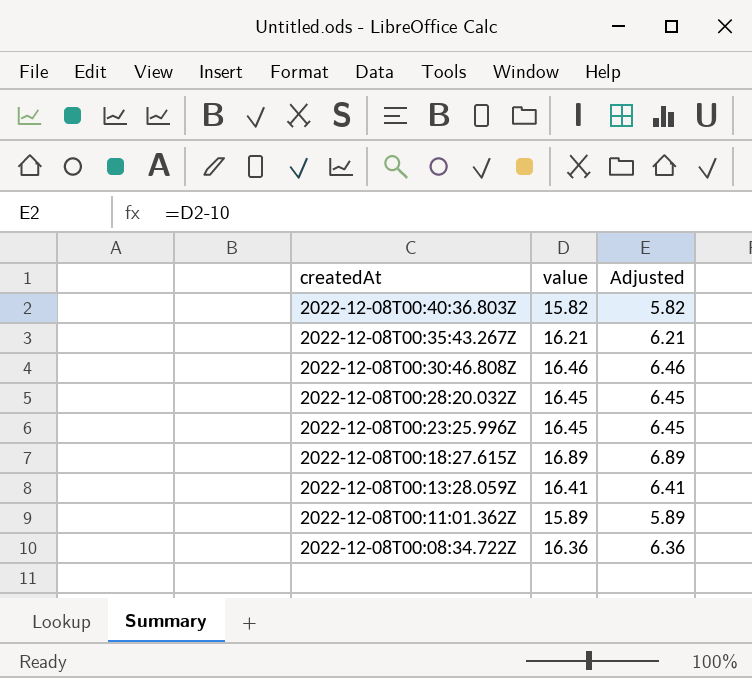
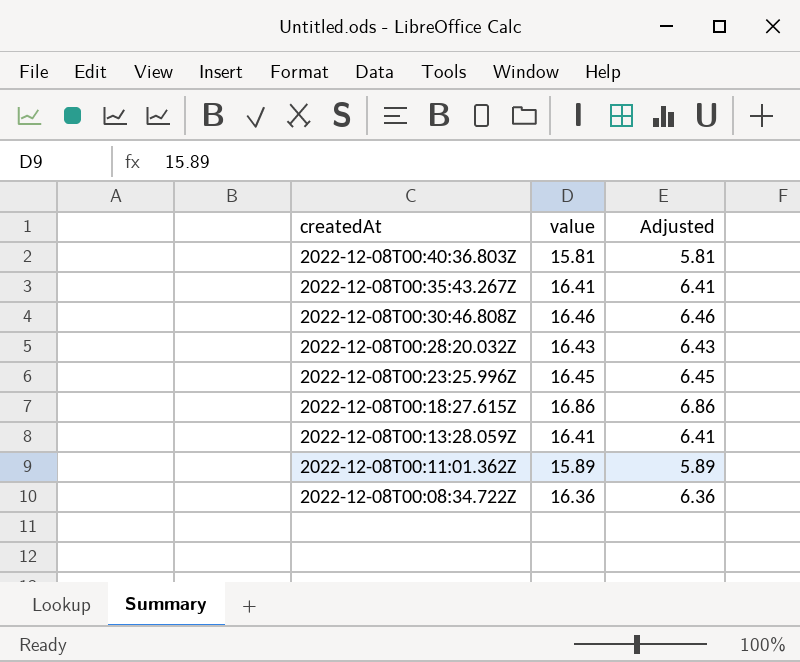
2022-12-08T00:40:36.803Z | value: 15.82 -> 15.81
2022-12-08T00:40:36.803Z | Adjusted: 5.82 -> 5.81
2022-12-08T00:35:43.267Z | value: 16.21 -> 16.41
2022-12-08T00:35:43.267Z | Adjusted: 6.21 -> 6.41
2022-12-08T00:28:20.032Z | value: 16.45 -> 16.43
2022-12-08T00:28:20.032Z | Adjusted: 6.45 -> 6.43
2022-12-08T00:18:27.615Z | value: 16.89 -> 16.86
2022-12-08T00:18:27.615Z | Adjusted: 6.89 -> 6.86

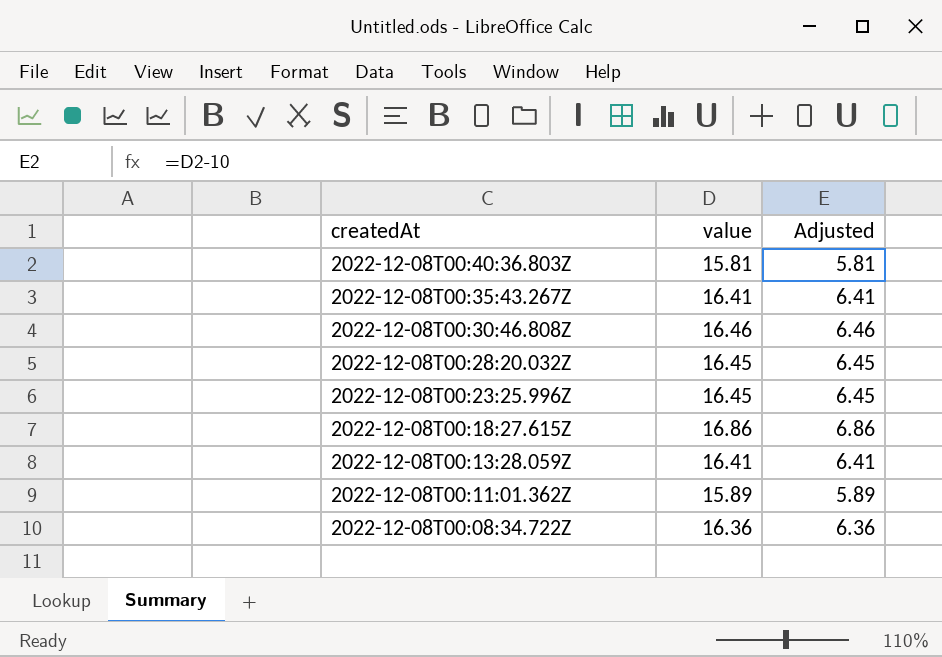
2022-12-08T00:28:20.032Z | value: 16.43 -> 16.45
2022-12-08T00:28:20.032Z | Adjusted: 6.43 -> 6.45

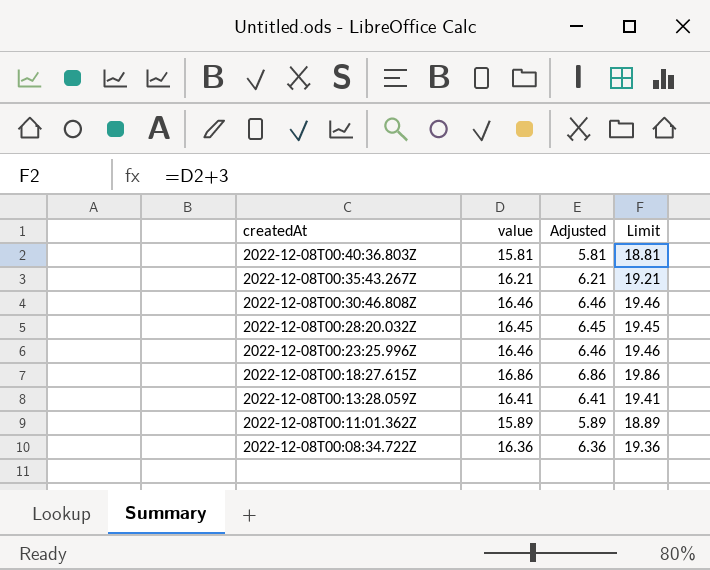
column Limit | formula: none -> [value] + 3
2022-12-08T00:35:43.267Z | value: 16.41 -> 16.21
2022-12-08T00:35:43.267Z | Adjusted: 6.41 -> 6.21
2022-12-08T00:23:25.996Z | value: 16.45 -> 16.46
2022-12-08T00:23:25.996Z | Adjusted: 6.45 -> 6.46

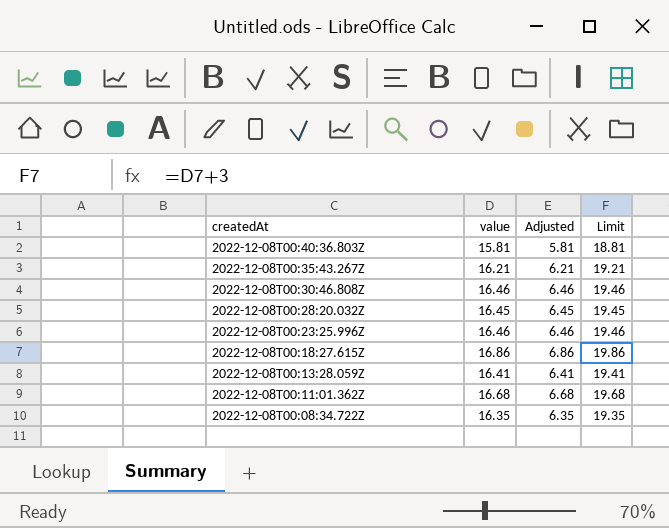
2022-12-08T00:11:01.362Z | value: 15.89 -> 16.68
2022-12-08T00:11:01.362Z | Adjusted: 5.89 -> 6.68
2022-12-08T00:11:01.362Z | Limit: 18.89 -> 19.68
2022-12-08T00:08:34.722Z | value: 16.36 -> 16.35
2022-12-08T00:08:34.722Z | Adjusted: 6.36 -> 6.35
2022-12-08T00:08:34.722Z | Limit: 19.36 -> 19.35

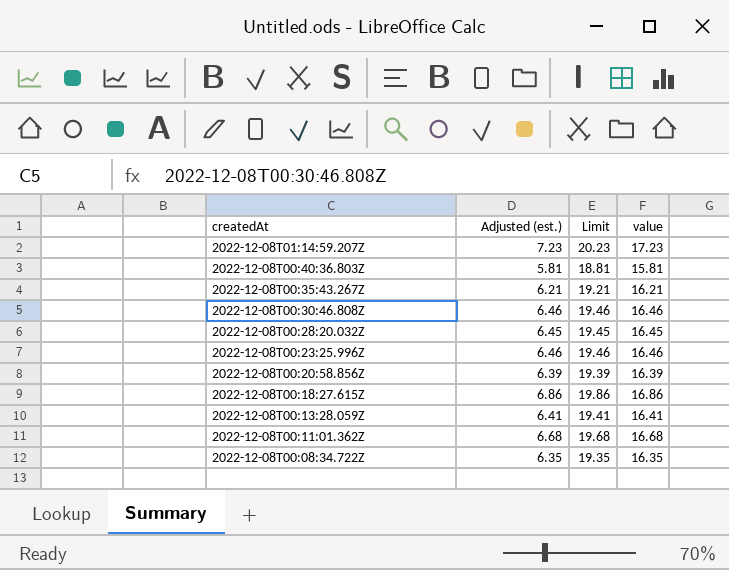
column name: Adjusted -> Adjusted (est.)
column value | position: 2 -> 4
row 2022-12-08T01:14:59.207Z: none -> 7.23 | 20.23 | 17.23
row 2022-12-08T00:20:58.856Z: none -> 6.39 | 19.39 | 16.39

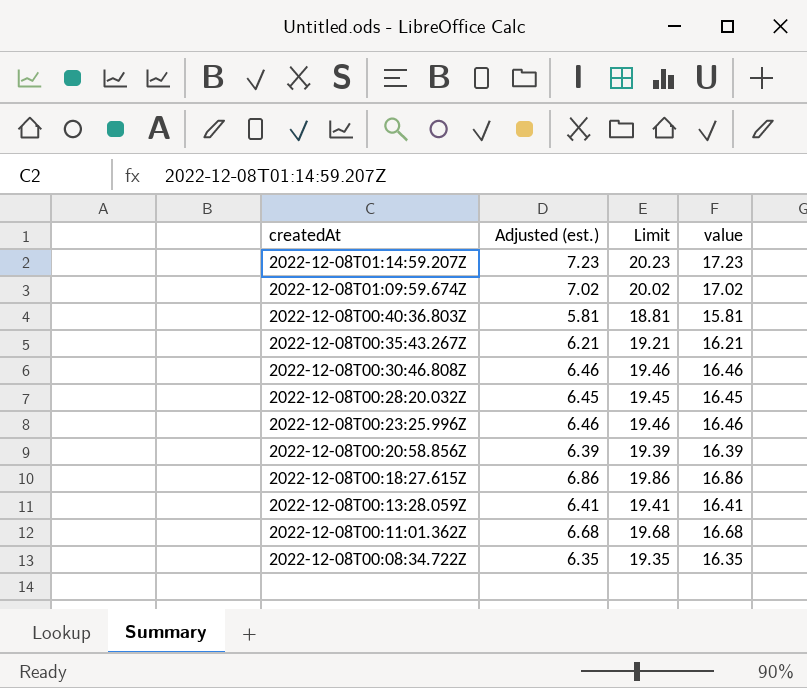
row 2022-12-08T01:09:59.674Z: none -> 7.02 | 20.02 | 17.02

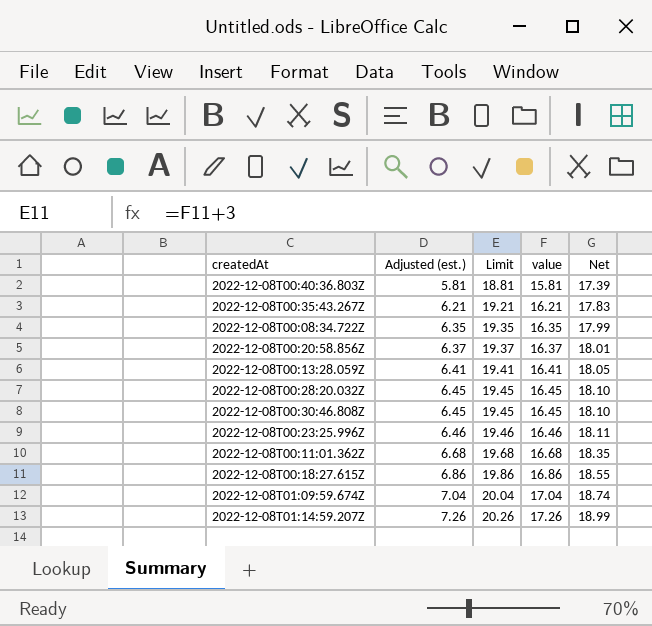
row order: createdAt descending -> Adjusted (est.) ascending
column Net | formula: none -> [value] * 1.1
2022-12-08T00:20:58.856Z | Adjusted (est.): 6.39 -> 6.37
2022-12-08T00:20:58.856Z | Limit: 19.39 -> 19.37
2022-12-08T00:20:58.856Z | value: 16.39 -> 16.37
2022-12-08T00:30:46.808Z | Adjusted (est.): 6.46 -> 6.45
2022-12-08T00:30:46.808Z | Limit: 19.46 -> 19.45
2022-12-08T00:30:46.808Z | value: 16.46 -> 16.45
2022-12-08T01:09:59.674Z | Adjusted (est.): 7.02 -> 7.04
2022-12-08T01:09:59.674Z | Limit: 20.02 -> 20.04
2022-12-08T01:09:59.674Z | value: 17.02 -> 17.04
2022-12-08T01:14:59.207Z | Adjusted (est.): 7.23 -> 7.26
2022-12-08T01:14:59.207Z | Limit: 20.23 -> 20.26
2022-12-08T01:14:59.207Z | value: 17.23 -> 17.26

